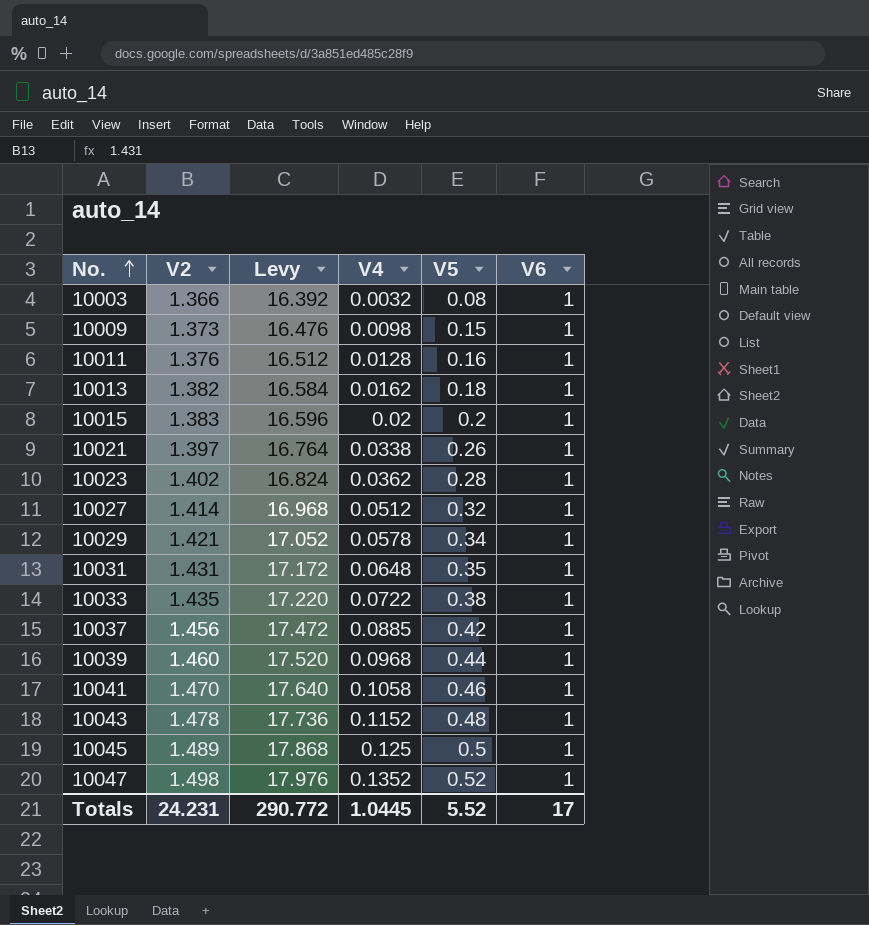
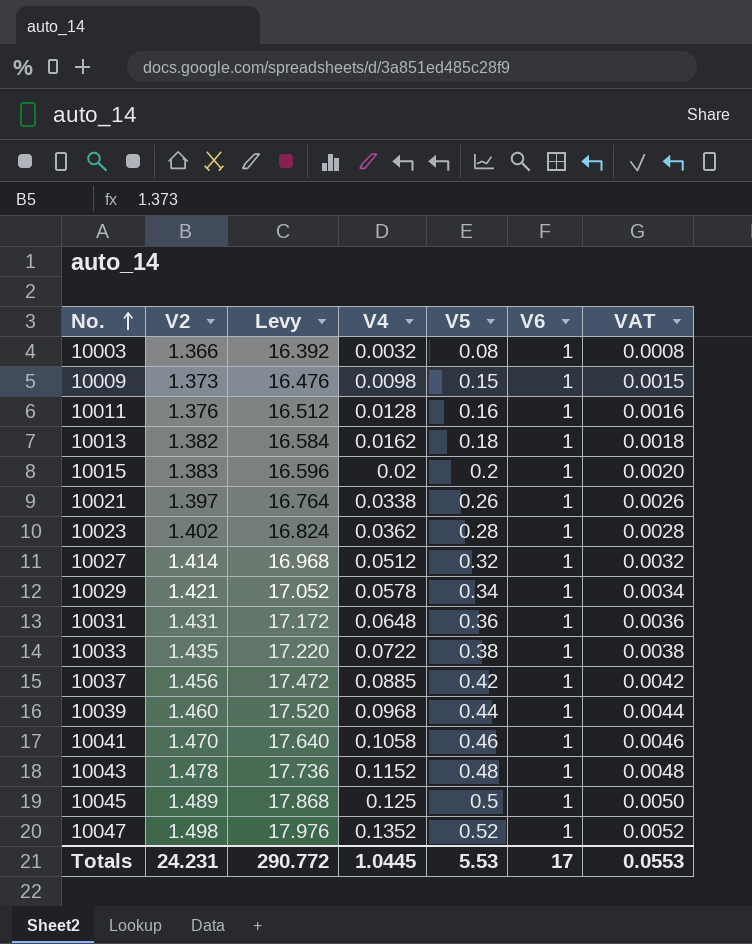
column VAT | formula: none -> [V5] * 0.01
10031 | V5: 0.35 -> 0.36
Totals | V5: 5.52 -> 5.53

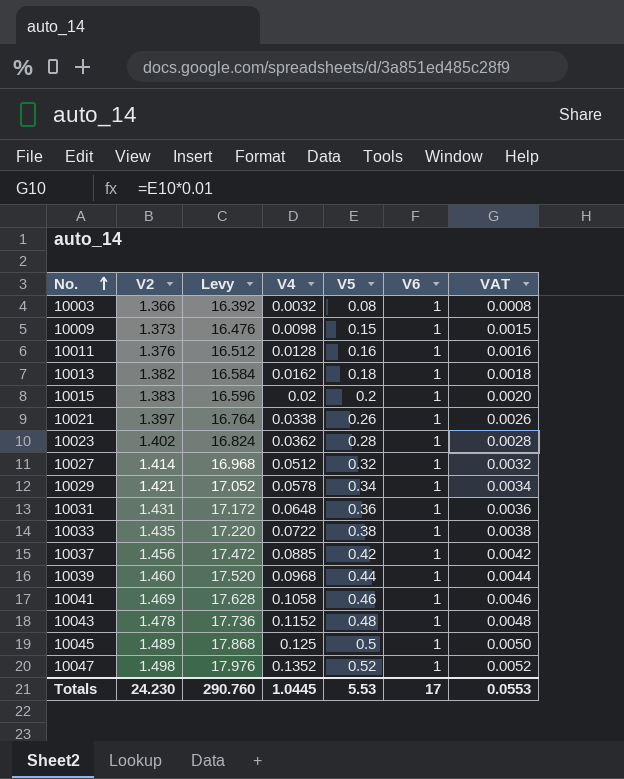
10041 | V2: 1.470 -> 1.469
10041 | Levy: 17.640 -> 17.628
Totals | V2: 24.231 -> 24.230
Totals | Levy: 290.772 -> 290.760

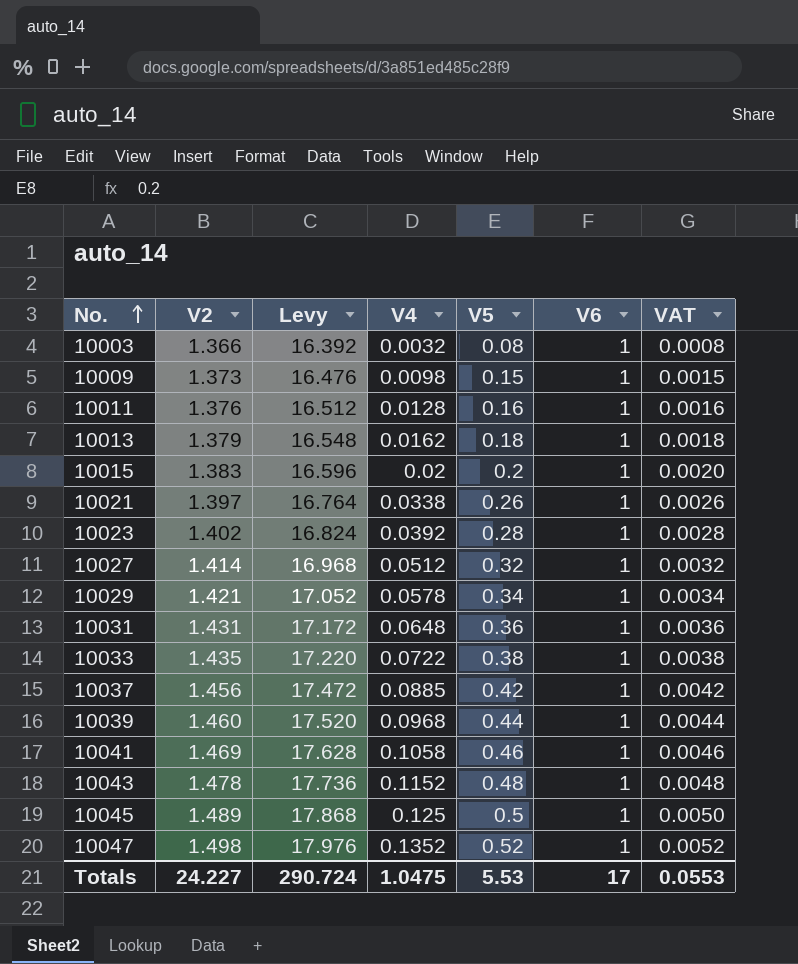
10013 | V2: 1.382 -> 1.379
10013 | Levy: 16.584 -> 16.548
10023 | V4: 0.0362 -> 0.0392
Totals | V2: 24.230 -> 24.227
Totals | Levy: 290.760 -> 290.724
Totals | V4: 1.0445 -> 1.0475

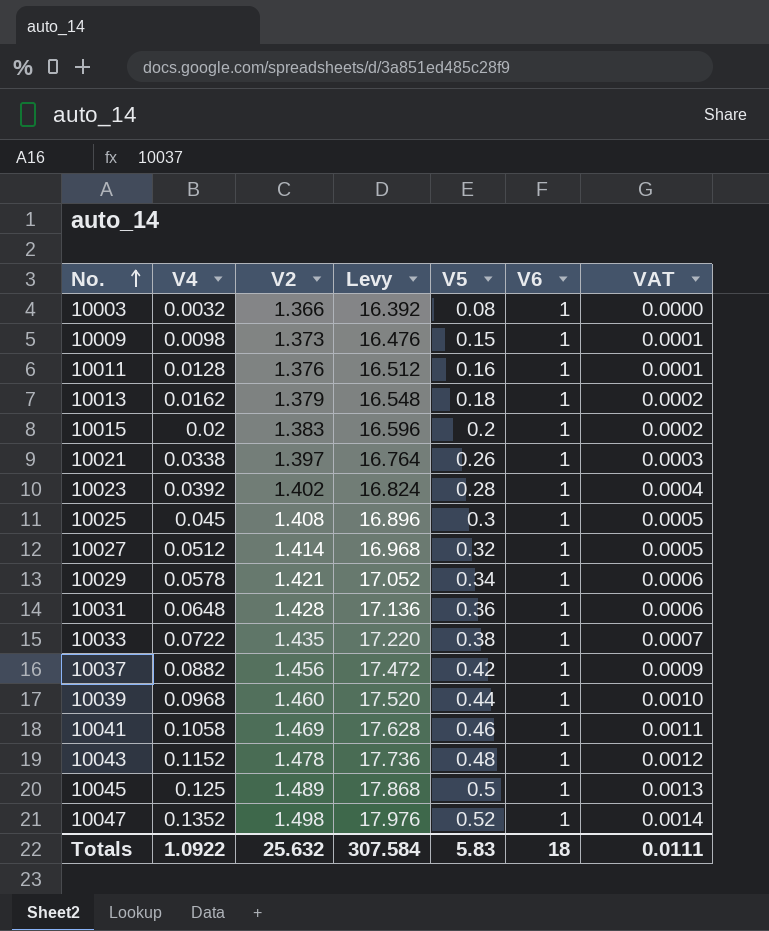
column V4 | position: 4 -> 2
column VAT | formula: [V5] * 0.01 -> [V4] * 0.01
row 10025: none -> 0.045 | 1.408 | 16.896 | 0.3 | 1 | 0.0005
10031 | V2: 1.431 -> 1.428
10031 | Levy: 17.172 -> 17.136
10037 | V4: 0.0885 -> 0.0882
Totals | V4: 1.0475 -> 1.0922
Totals | V2: 24.227 -> 25.632
Totals | Levy: 290.724 -> 307.584
Totals | V5: 5.53 -> 5.83
Totals | V6: 17 -> 18
Totals | VAT: 0.0553 -> 0.0111

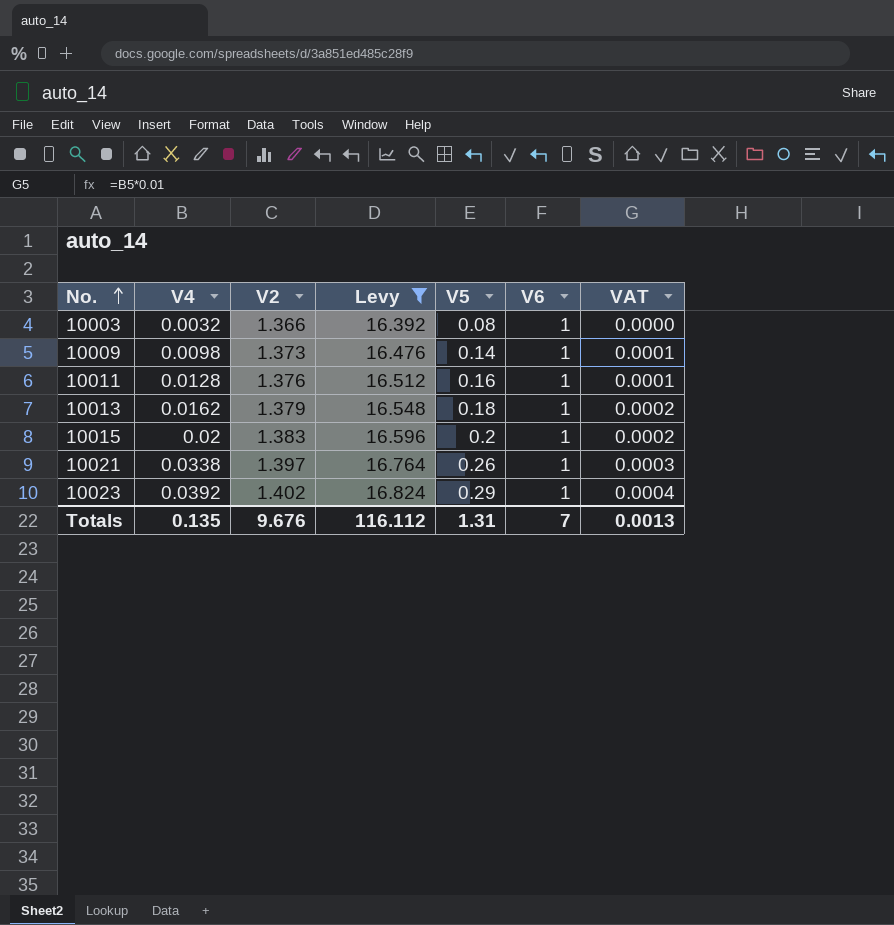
filter: none -> Levy <= 16.824
10009 | V5: 0.15 -> 0.14
10023 | V5: 0.28 -> 0.29
Totals | V4: 1.0922 -> 0.135
Totals | V2: 25.632 -> 9.676
Totals | Levy: 307.584 -> 116.112
Totals | V5: 5.83 -> 1.31
Totals | V6: 18 -> 7
Totals | VAT: 0.0111 -> 0.0013

